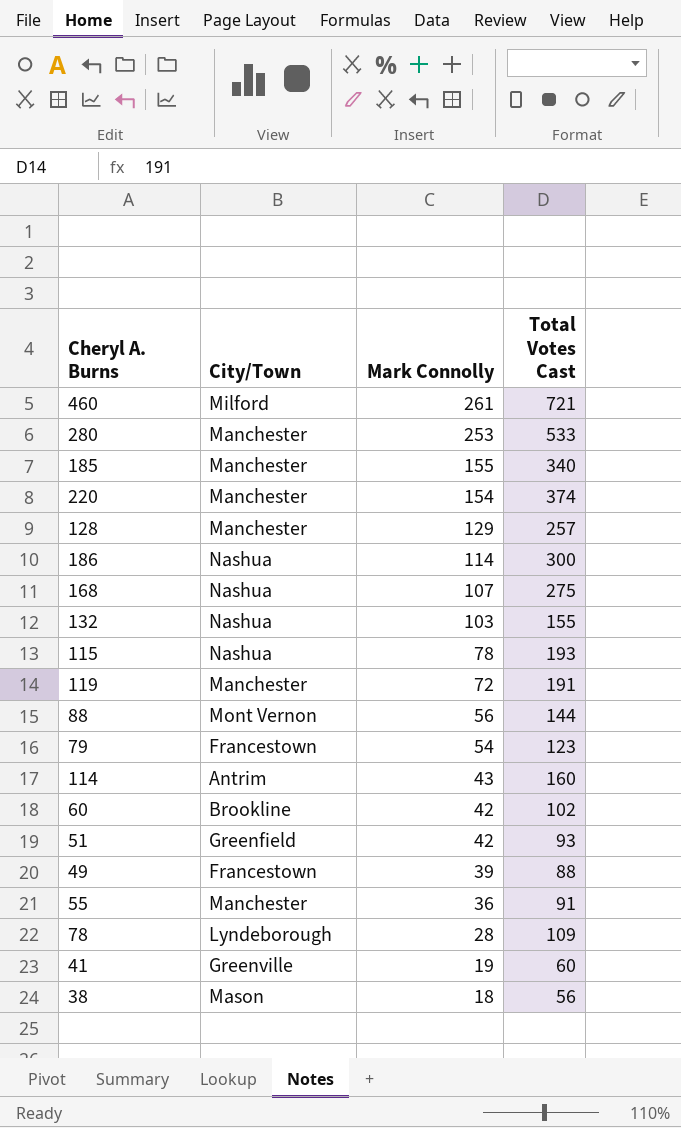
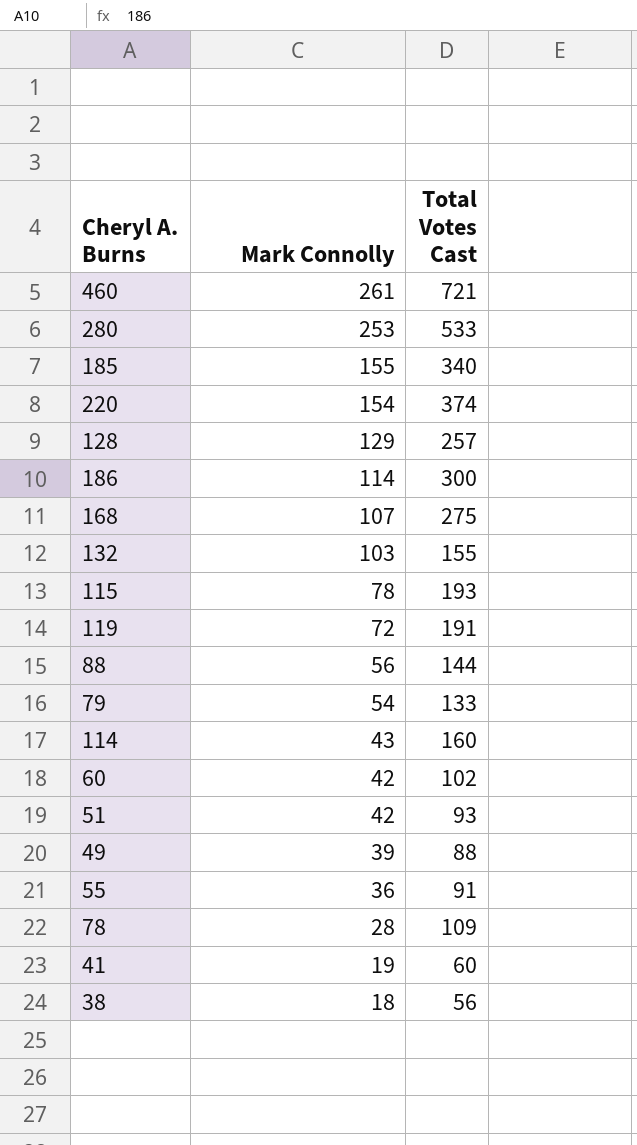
column City/Town | position: 2 -> none
79 | Total Votes Cast: 123 -> 133

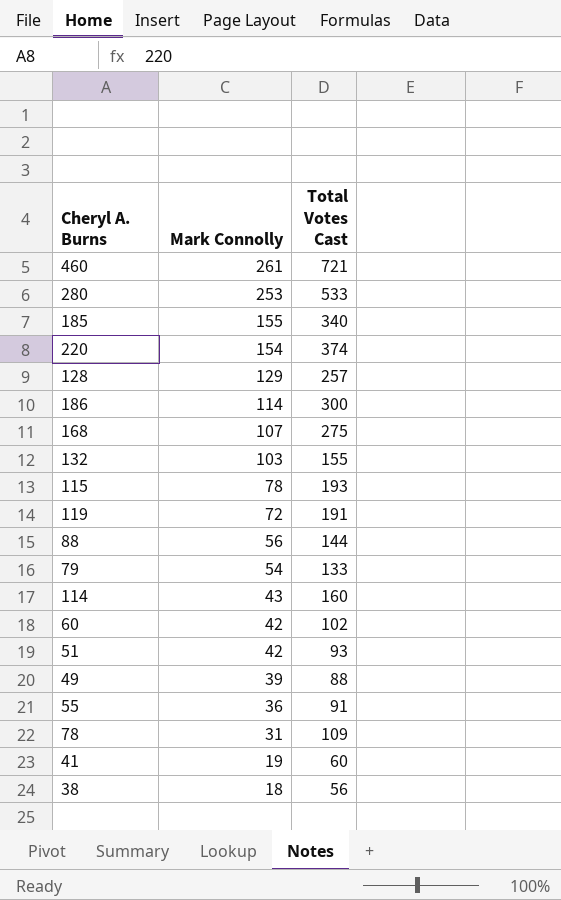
78 | Mark Connolly: 28 -> 31

